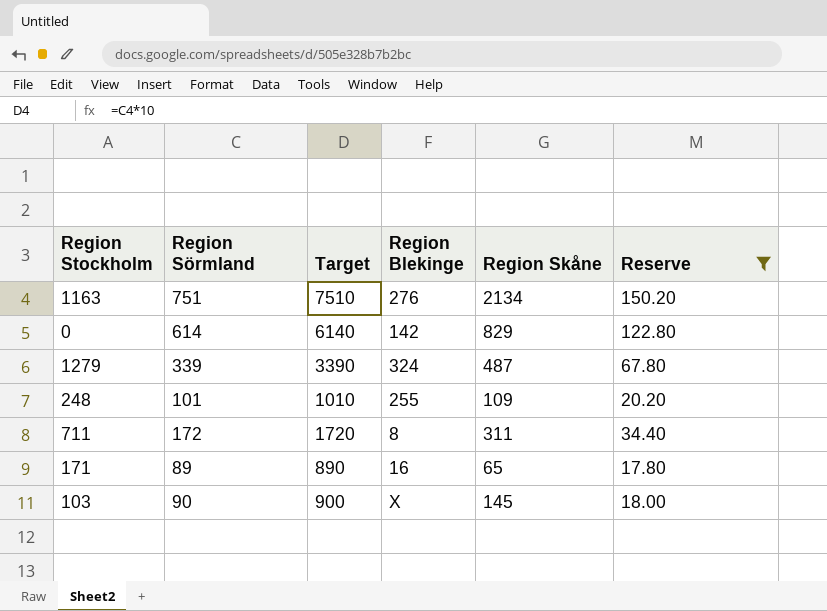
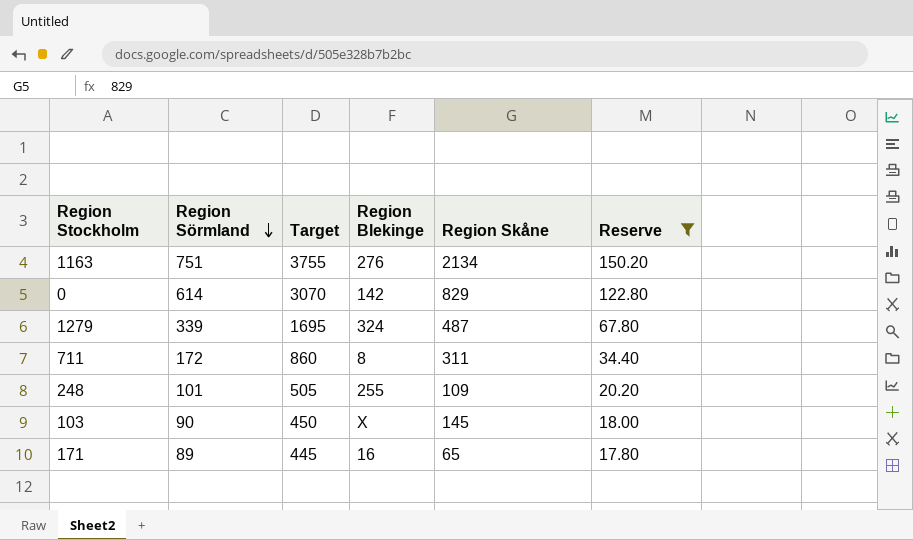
row order: none -> Region Sörmland descending
column Target | formula: [Region Sörmland] * 10 -> [Region Sörmland] * 5

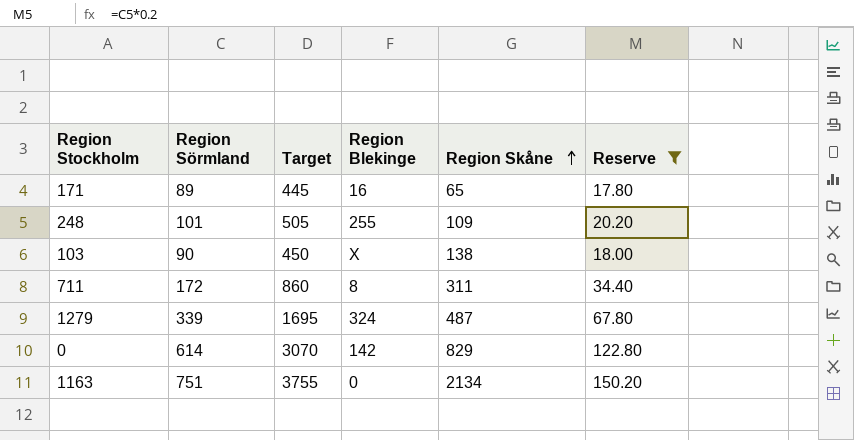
row order: Region Sörmland descending -> Region Skåne ascending
103 | Region Skåne: 145 -> 138
1163 | Region Blekinge: 276 -> 0

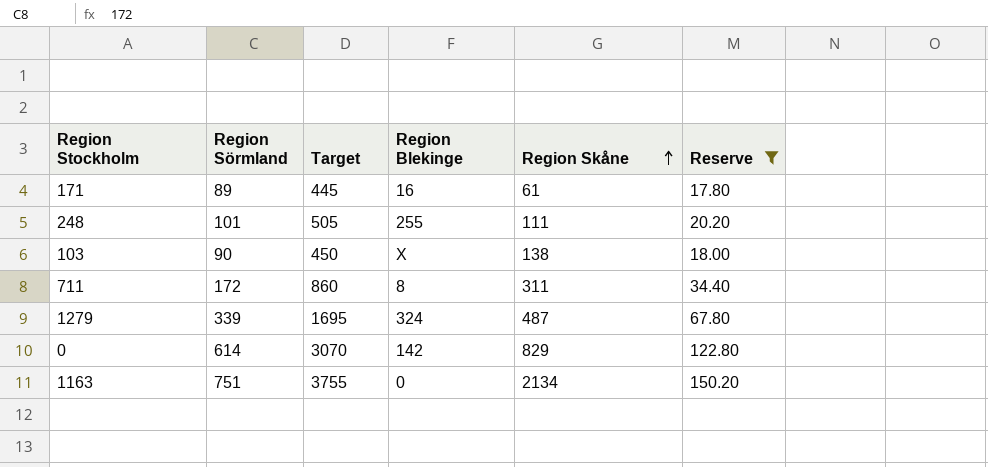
171 | Region Skåne: 65 -> 61
248 | Region Skåne: 109 -> 111

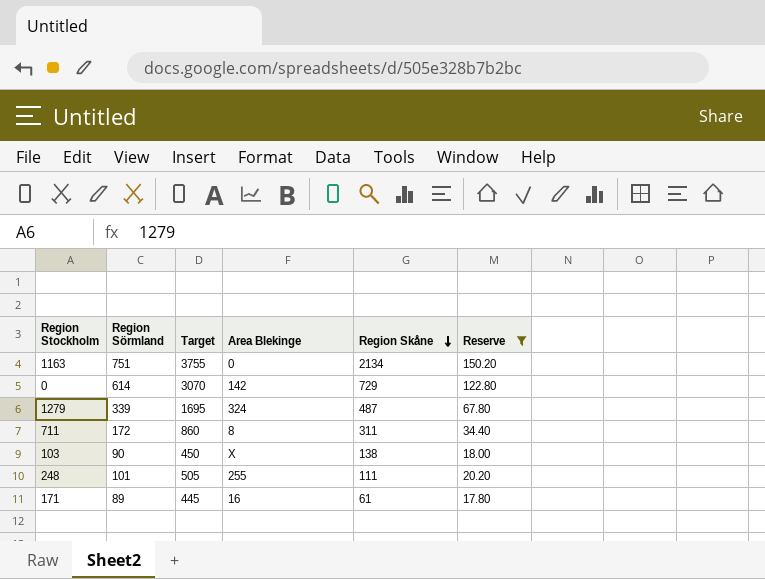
row order: Region Skåne ascending -> Region Skåne descending
column name: Region Blekinge -> Area Blekinge
0 | Region Skåne: 829 -> 729

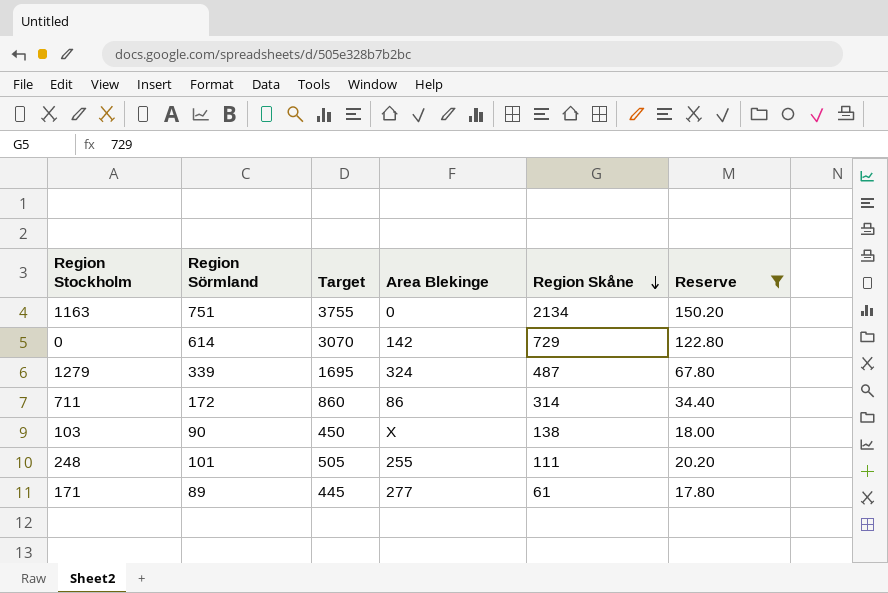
711 | Area Blekinge: 8 -> 86
711 | Region Skåne: 311 -> 314
171 | Area Blekinge: 16 -> 277

